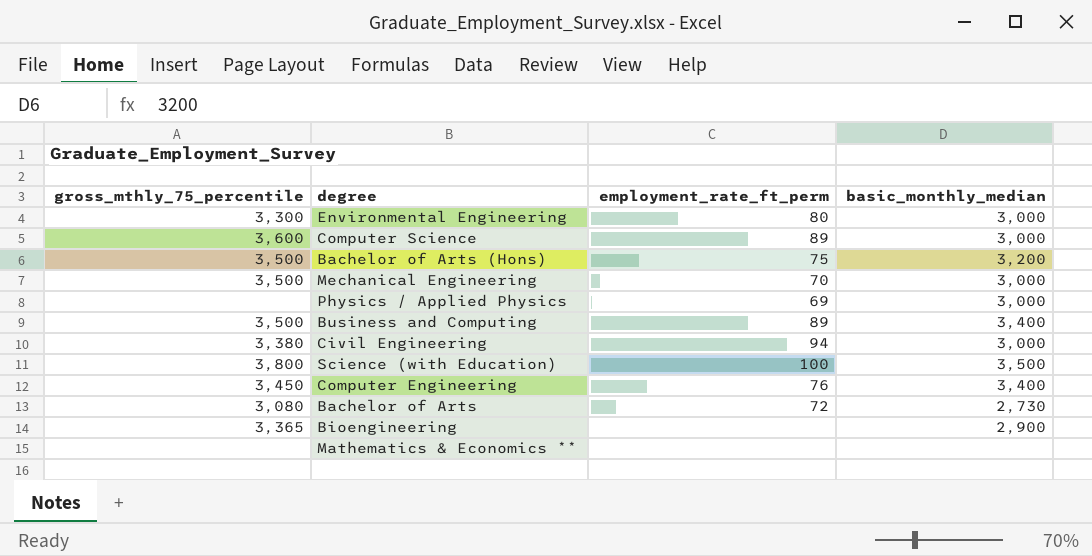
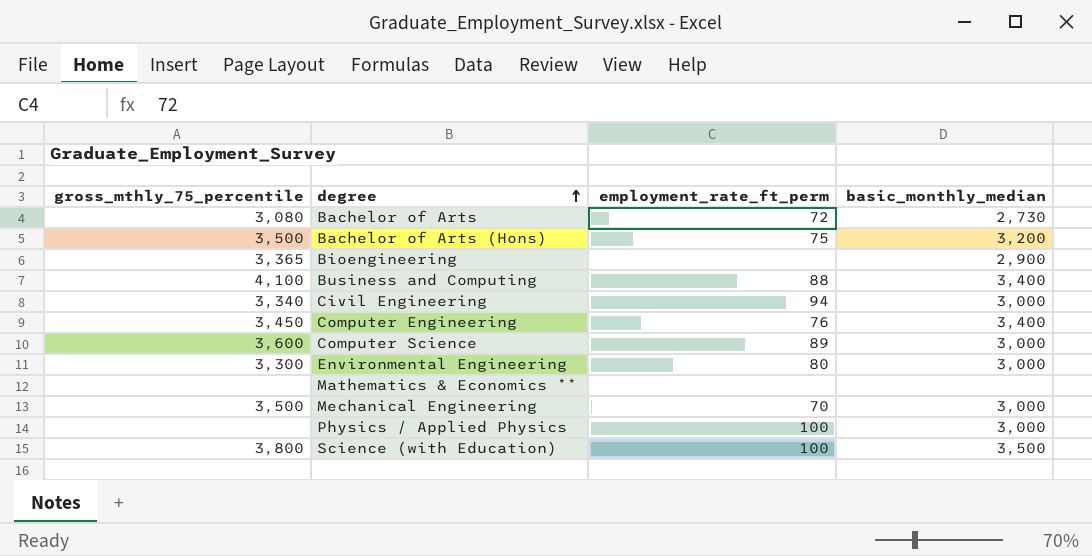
row order: none -> degree ascending
Business and Computing | gross_mthly_75_percentile: 3,500 -> 4,100
Business and Computing | employment_rate_ft_perm: 89 -> 88
Civil Engineering | gross_mthly_75_percentile: 3,380 -> 3,340
Physics / Applied Physics | employment_rate_ft_perm: 69 -> 100

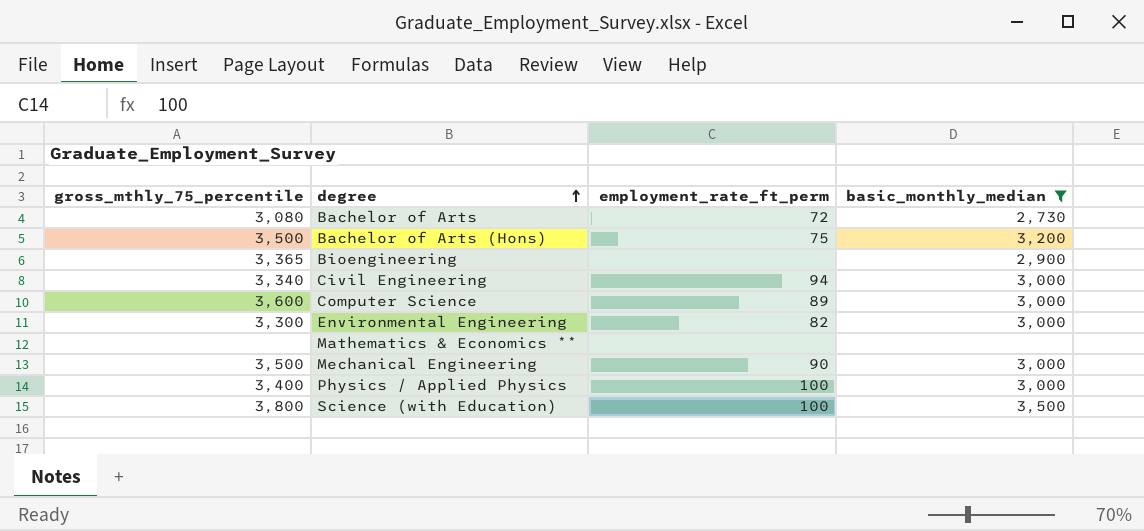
filter: none -> basic_monthly_median != 3,400
Environmental Engineering | employment_rate_ft_perm: 80 -> 82
Mechanical Engineering | employment_rate_ft_perm: 70 -> 90
Physics / Applied Physics | gross_mthly_75_percentile: none -> 3,400

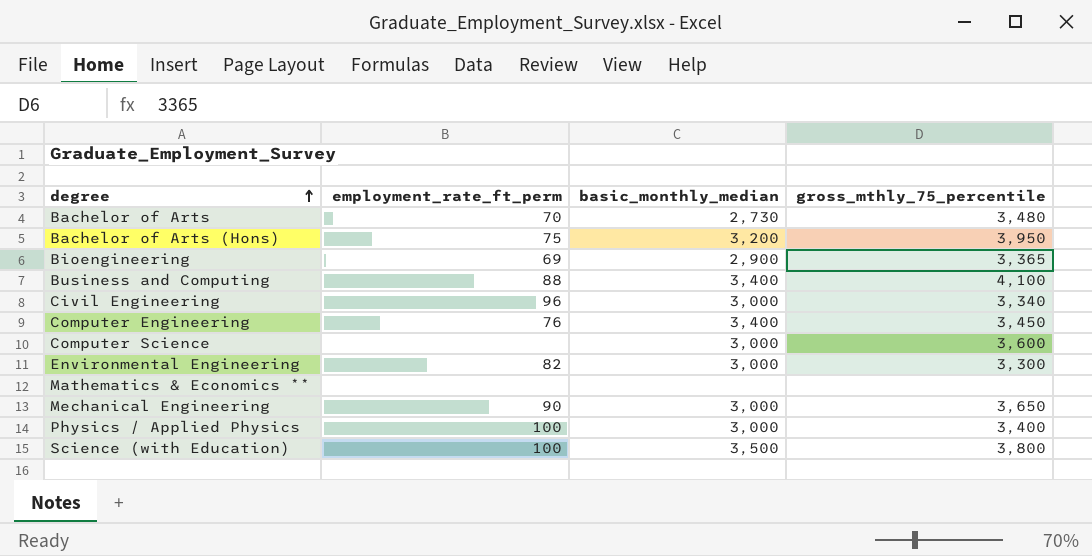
filter: basic_monthly_median != 3,400 -> none
column gross_mthly_75_percentile | position: 1 -> 4
Bachelor of Arts | employment_rate_ft_perm: 72 -> 70
Bachelor of Arts | gross_mthly_75_percentile: 3,080 -> 3,480
Bachelor of Arts (Hons) | gross_mthly_75_percentile: 3,500 -> 3,950
Bioengineering | employment_rate_ft_perm: none -> 69
Civil Engineering | employment_rate_ft_perm: 94 -> 96
Computer Science | employment_rate_ft_perm: 89 -> none
Mechanical Engineering | gross_mthly_75_percentile: 3,500 -> 3,650

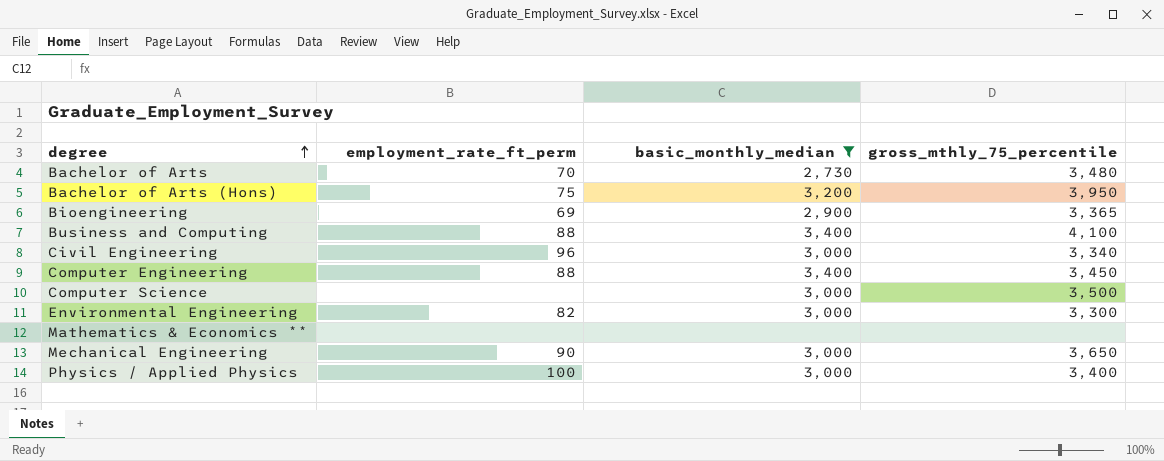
filter: none -> basic_monthly_median != 3,500
Computer Engineering | employment_rate_ft_perm: 76 -> 88
Computer Science | gross_mthly_75_percentile: 3,600 -> 3,500

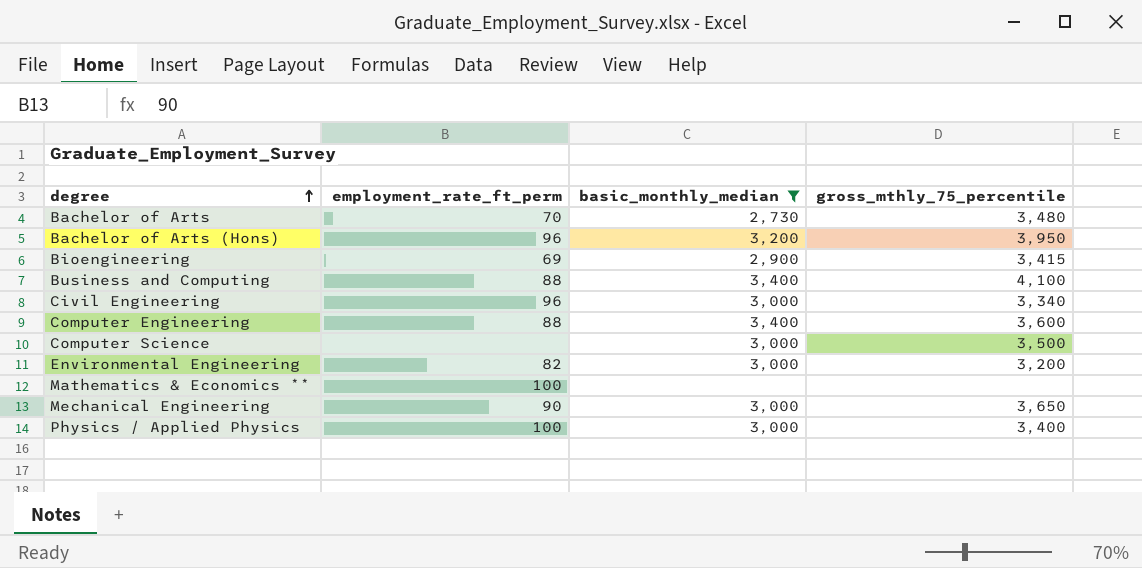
Bachelor of Arts (Hons) | employment_rate_ft_perm: 75 -> 96
Bioengineering | gross_mthly_75_percentile: 3,365 -> 3,415
Computer Engineering | gross_mthly_75_percentile: 3,450 -> 3,600
Environmental Engineering | gross_mthly_75_percentile: 3,300 -> 3,200
Mathematics & Economics ** | employment_rate_ft_perm: none -> 100

